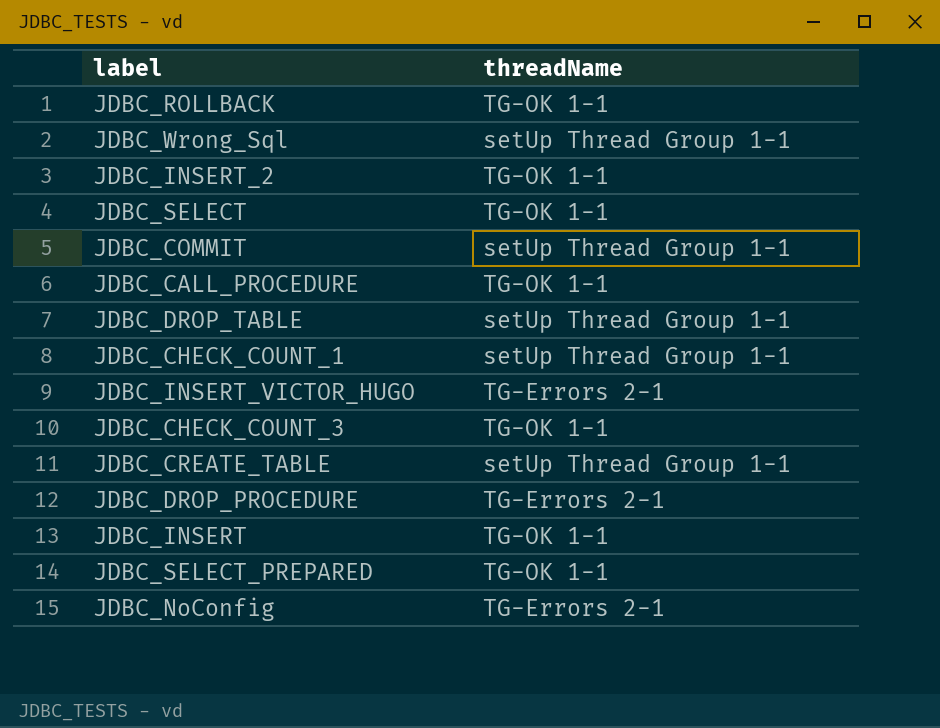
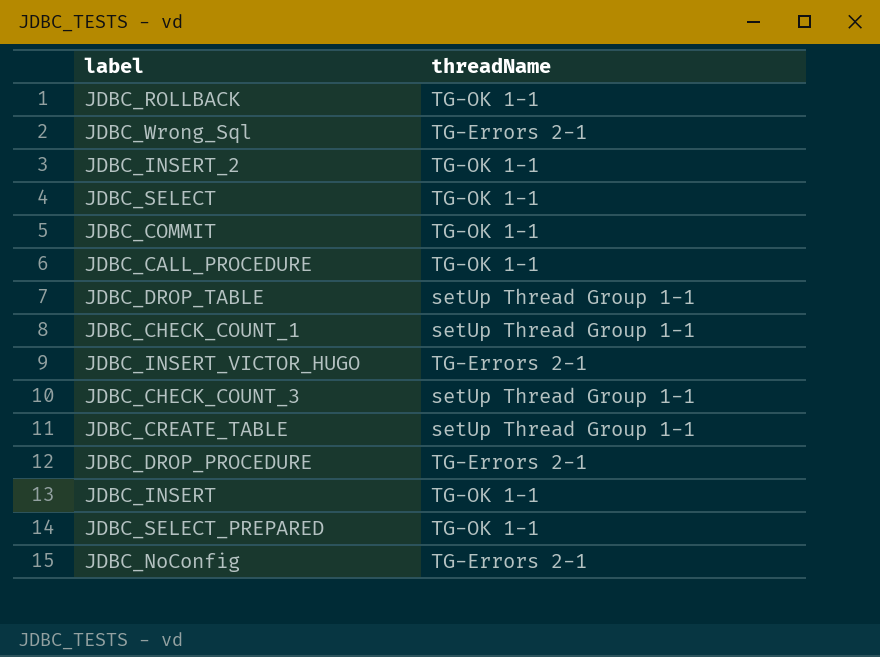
JDBC_Wrong_Sql | threadName: setUp Thread Group 1-1 -> TG-Errors 2-1
JDBC_COMMIT | threadName: setUp Thread Group 1-1 -> TG-OK 1-1
JDBC_CHECK_COUNT_3 | threadName: TG-OK 1-1 -> setUp Thread Group 1-1

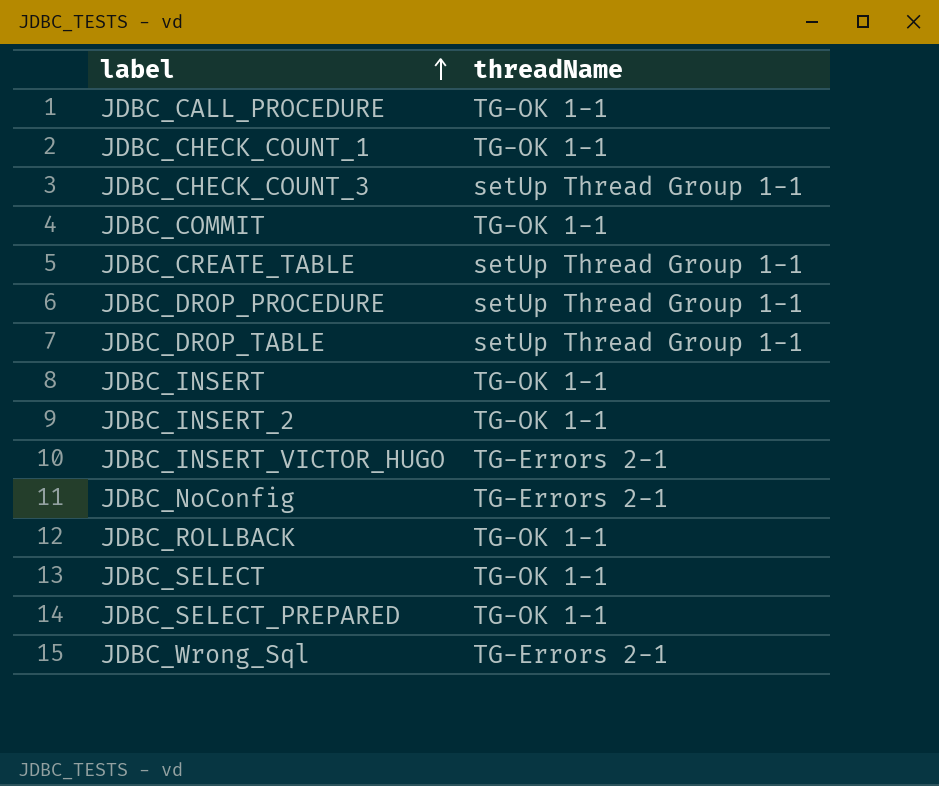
row order: none -> label ascending
JDBC_CHECK_COUNT_1 | threadName: setUp Thread Group 1-1 -> TG-OK 1-1
JDBC_DROP_PROCEDURE | threadName: TG-Errors 2-1 -> setUp Thread Group 1-1

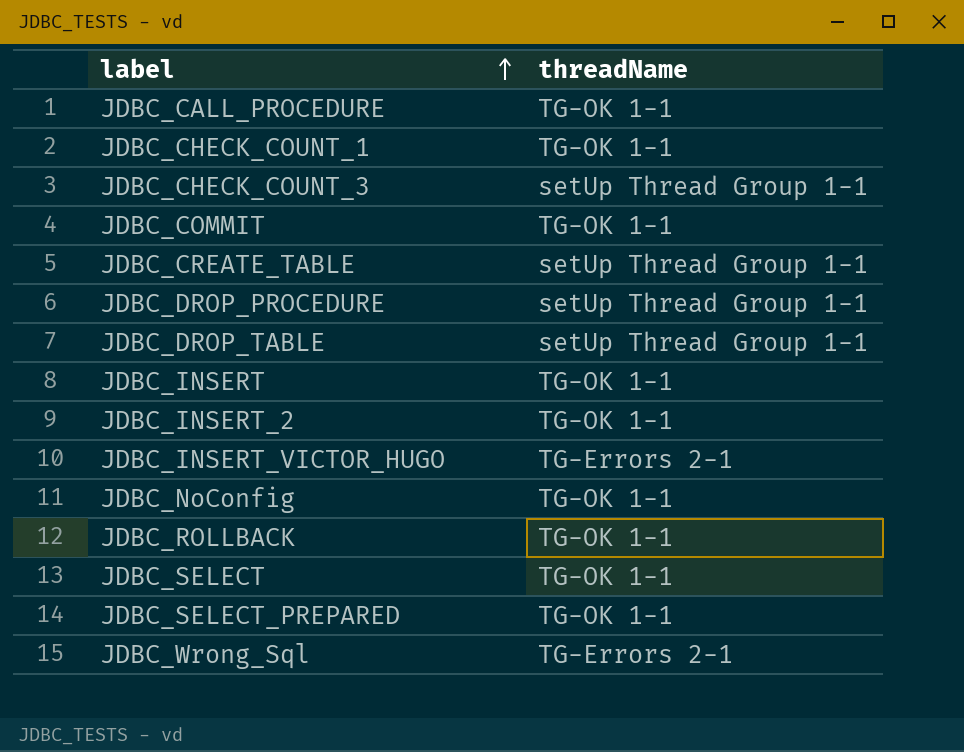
JDBC_NoConfig | threadName: TG-Errors 2-1 -> TG-OK 1-1

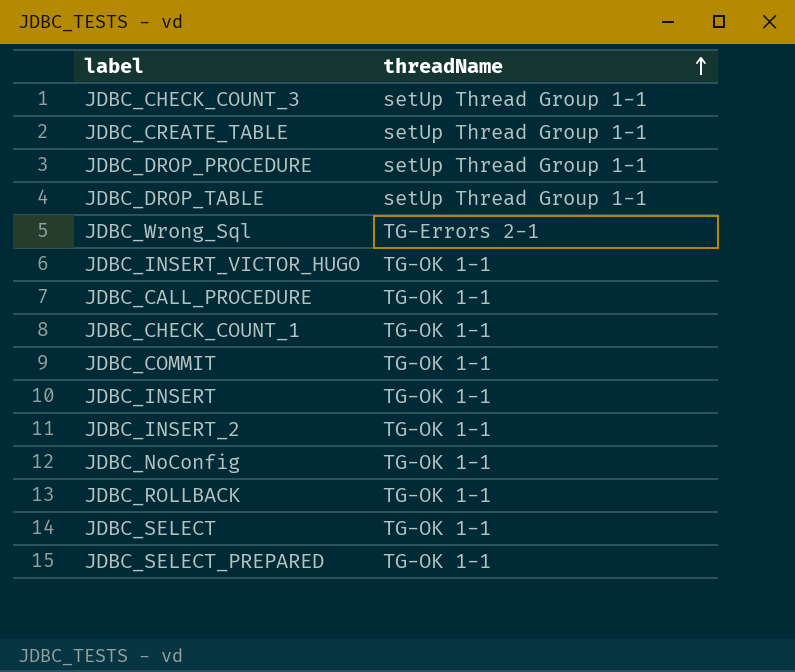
row order: label ascending -> threadName ascending
JDBC_INSERT_VICTOR_HUGO | threadName: TG-Errors 2-1 -> TG-OK 1-1

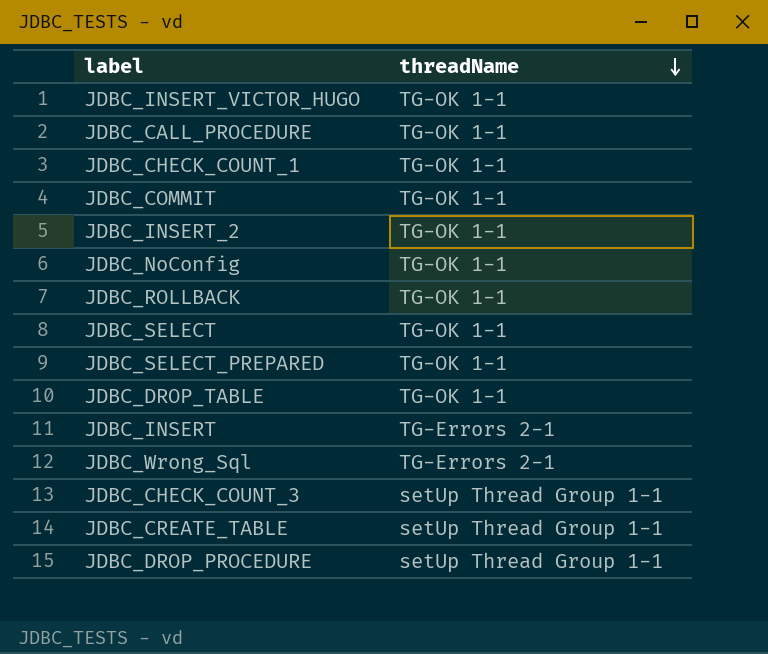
row order: threadName ascending -> threadName descending
JDBC_DROP_TABLE | threadName: setUp Thread Group 1-1 -> TG-OK 1-1
JDBC_INSERT | threadName: TG-OK 1-1 -> TG-Errors 2-1

